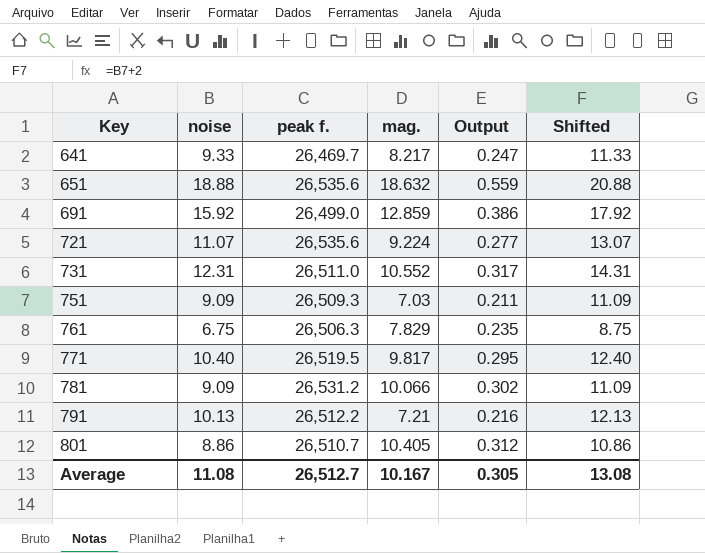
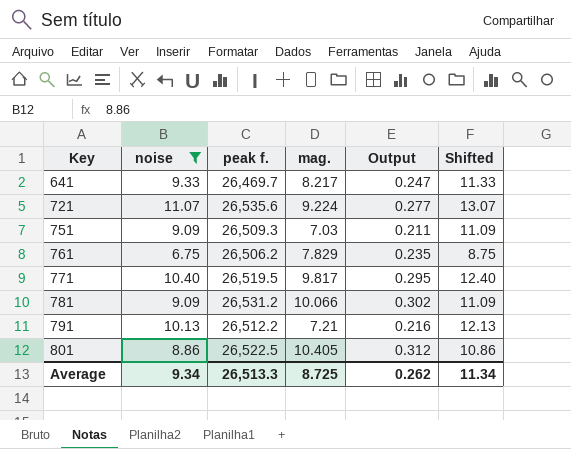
filter: none -> noise <= 11.07
761 | peak f.: 26,506.3 -> 26,506.2
801 | peak f.: 26,510.7 -> 26,522.5
Average | noise: 11.08 -> 9.34
Average | peak f.: 26,512.7 -> 26,513.3
Average | mag.: 10.167 -> 8.725
Average | Output: 0.305 -> 0.262
Average | Shifted: 13.08 -> 11.34

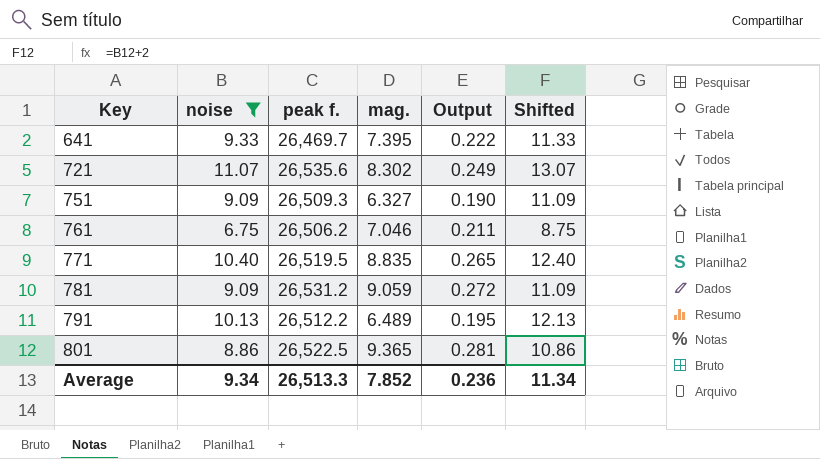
641 | mag.: 8.217 -> 7.395
641 | Output: 0.247 -> 0.222
721 | mag.: 9.224 -> 8.302
721 | Output: 0.277 -> 0.249
751 | mag.: 7.03 -> 6.327
751 | Output: 0.211 -> 0.190
761 | mag.: 7.829 -> 7.046
761 | Output: 0.235 -> 0.211
771 | mag.: 9.817 -> 8.835
771 | Output: 0.295 -> 0.265
781 | mag.: 10.066 -> 9.059
781 | Output: 0.302 -> 0.272
791 | mag.: 7.21 -> 6.489
791 | Output: 0.216 -> 0.195
801 | mag.: 10.405 -> 9.365
801 | Output: 0.312 -> 0.281
Average | mag.: 8.725 -> 7.852
Average | Output: 0.262 -> 0.236

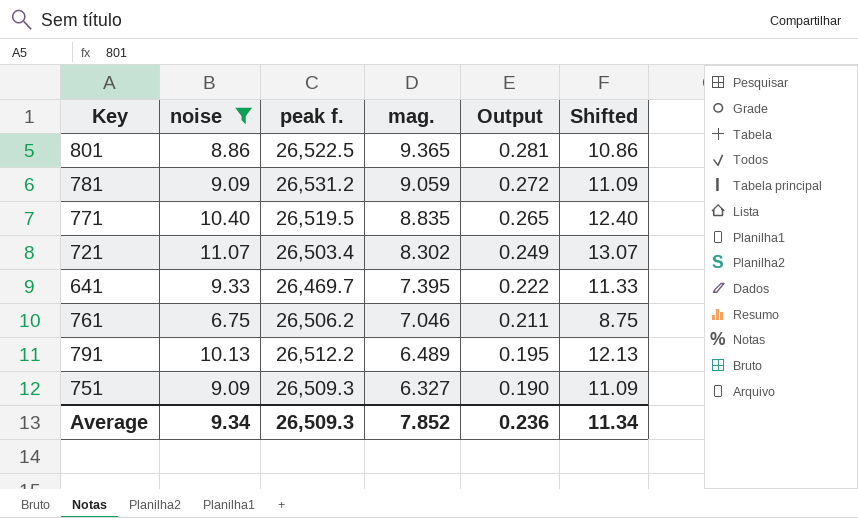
row order: Key ascending -> mag. descending
721 | peak f.: 26,535.6 -> 26,503.4
Average | peak f.: 26,513.3 -> 26,509.3

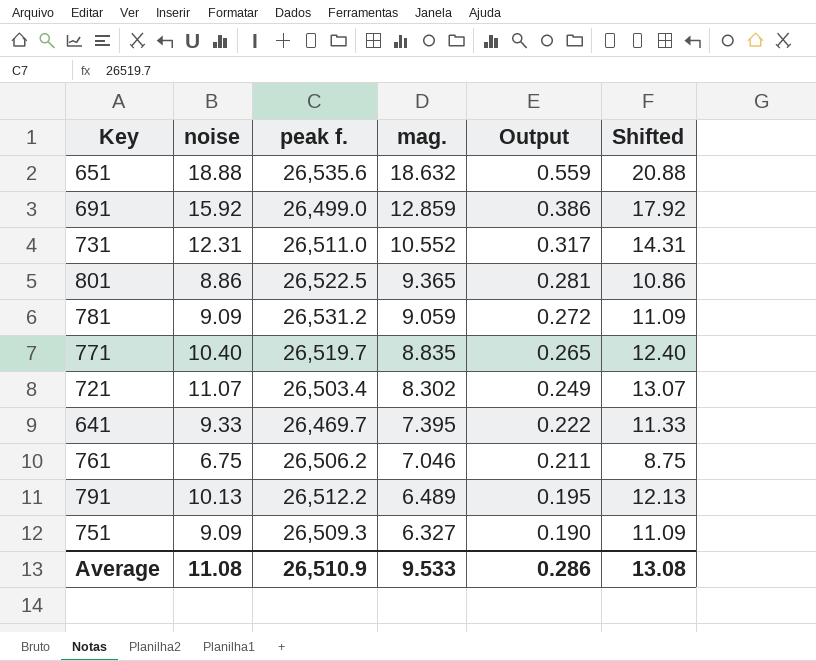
filter: noise <= 11.07 -> none
771 | peak f.: 26,519.5 -> 26,519.7
Average | noise: 9.34 -> 11.08
Average | peak f.: 26,509.3 -> 26,510.9
Average | mag.: 7.852 -> 9.533
Average | Output: 0.236 -> 0.286
Average | Shifted: 11.34 -> 13.08

